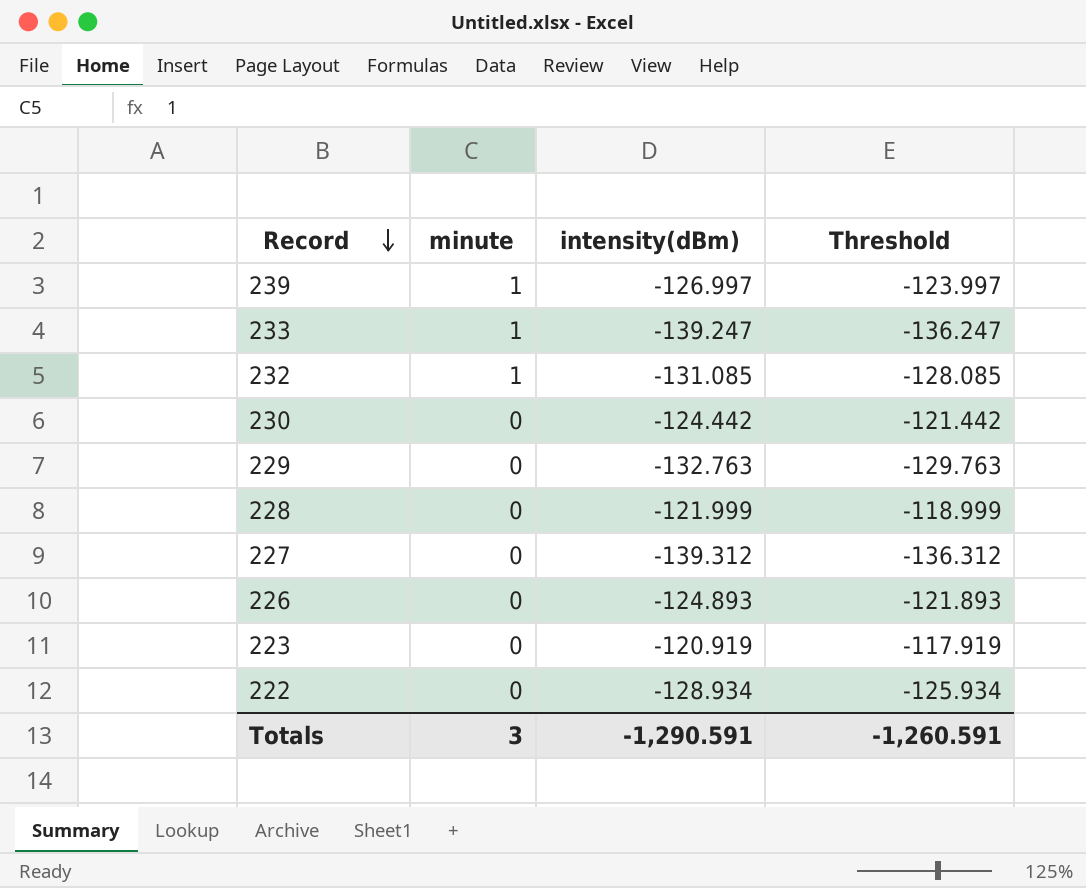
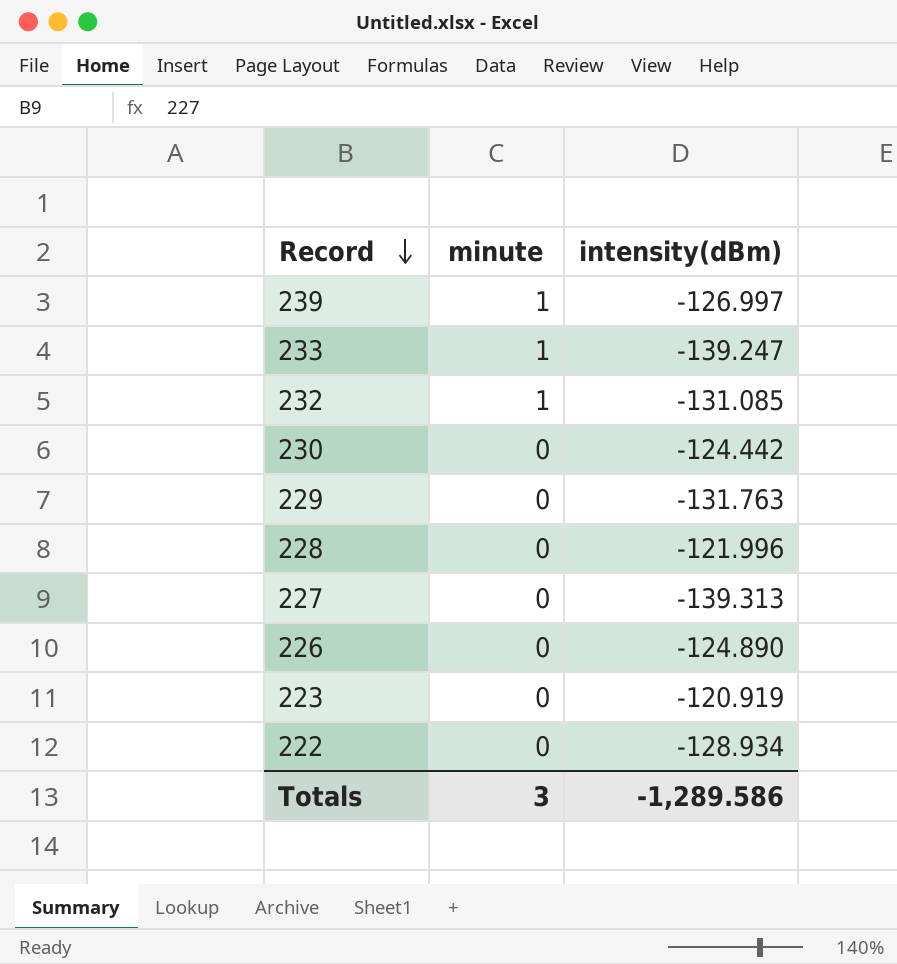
column Threshold | formula: [intensity(dBm)] + 3 -> none
229 | intensity(dBm): -132.763 -> -131.763
228 | intensity(dBm): -121.999 -> -121.996
227 | intensity(dBm): -139.312 -> -139.313
226 | intensity(dBm): -124.893 -> -124.890
Totals | intensity(dBm): -1,290.591 -> -1,289.586

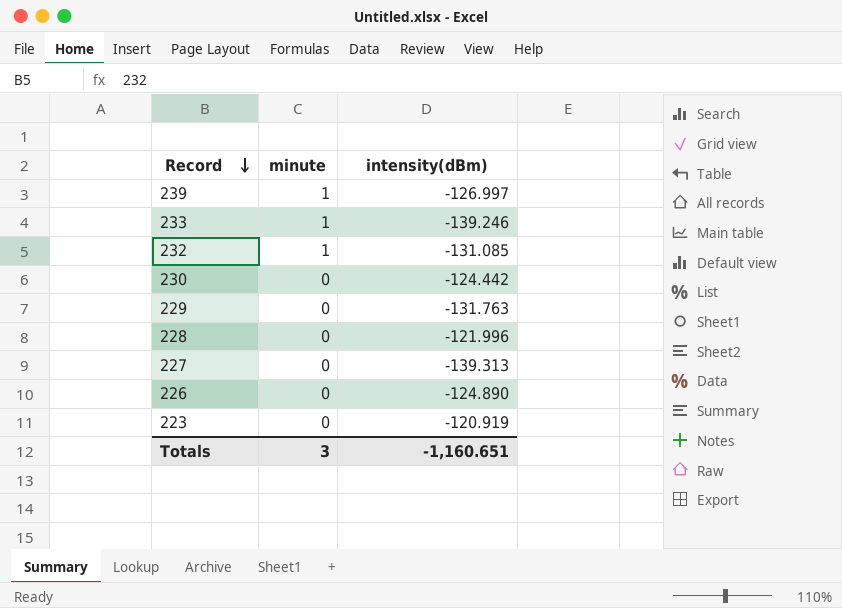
row 222: 0 | -128.934 -> none
233 | intensity(dBm): -139.247 -> -139.246
Totals | intensity(dBm): -1,289.586 -> -1,160.651

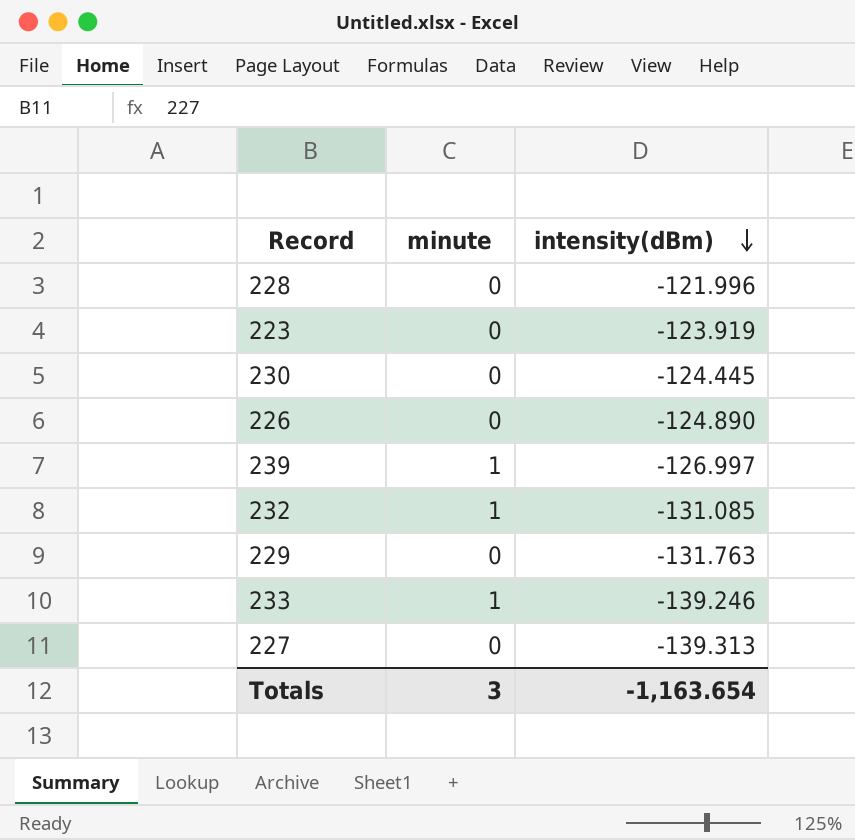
row order: Record descending -> intensity(dBm) descending
223 | intensity(dBm): -120.919 -> -123.919
230 | intensity(dBm): -124.442 -> -124.445
Totals | intensity(dBm): -1,160.651 -> -1,163.654

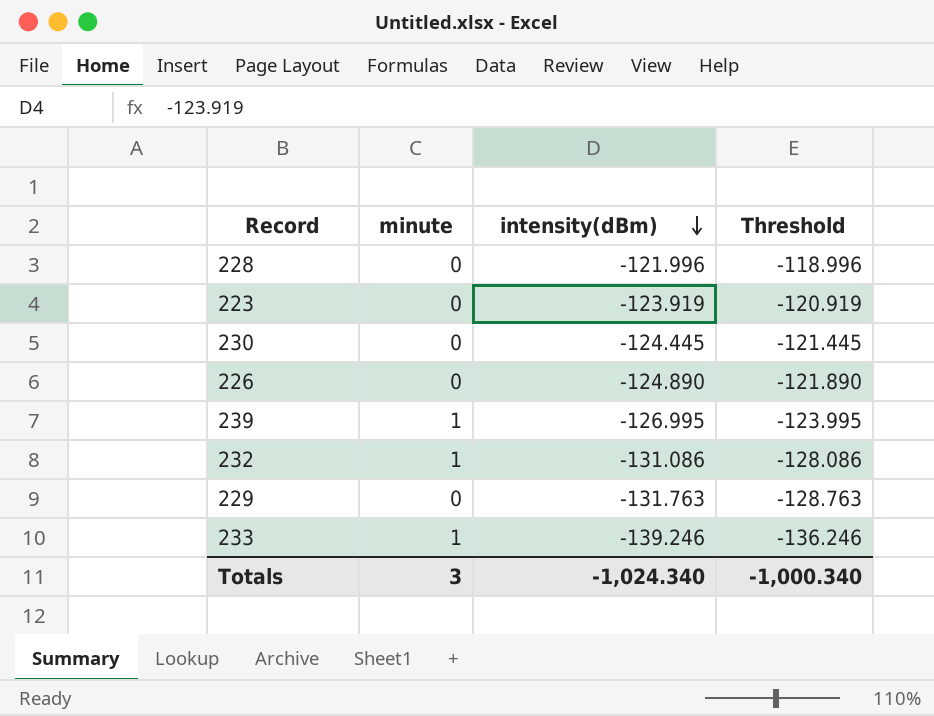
column Threshold | formula: none -> [intensity(dBm)] + 3
row 227: 0 | -139.313 -> none
239 | intensity(dBm): -126.997 -> -126.995
232 | intensity(dBm): -131.085 -> -131.086
Totals | intensity(dBm): -1,163.654 -> -1,024.340

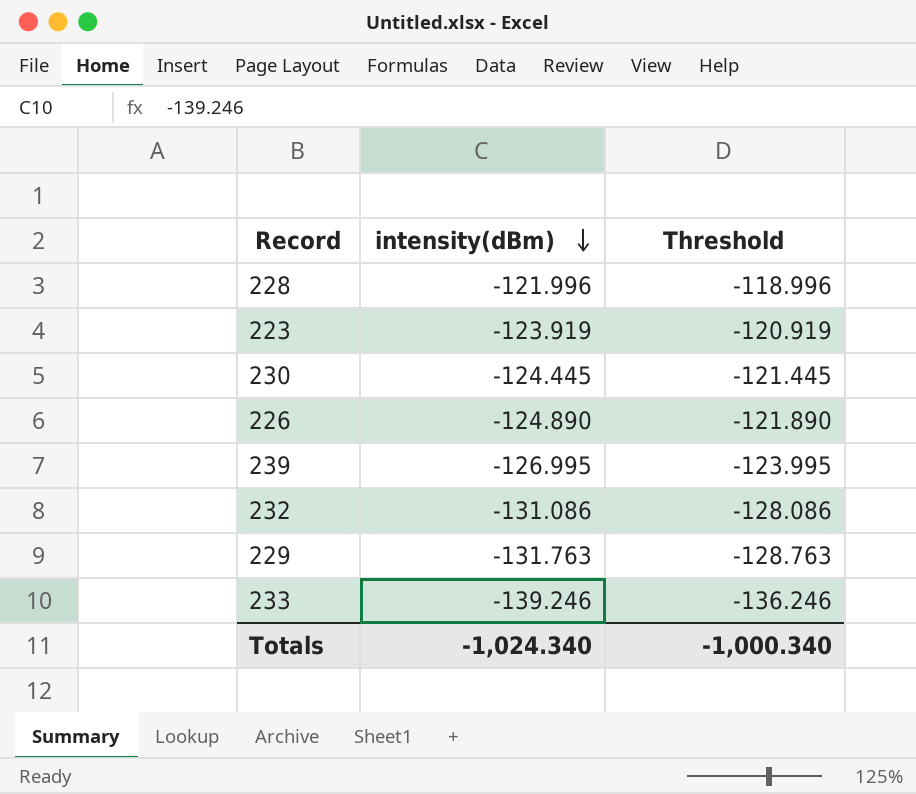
column minute | position: 2 -> none

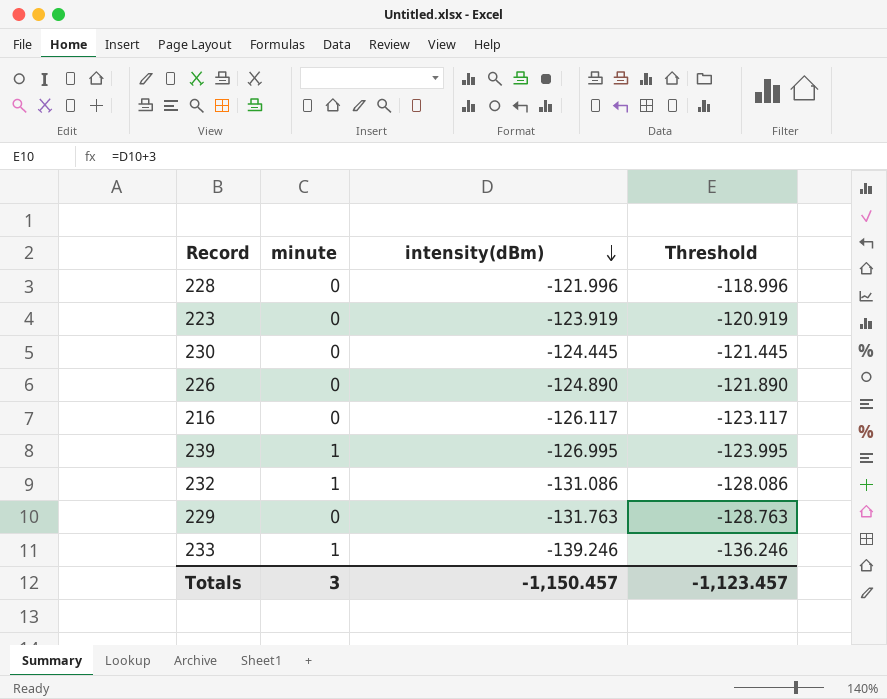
column minute | position: none -> 2
row 216: none -> 0 | -126.117 | -123.117
Totals | intensity(dBm): -1,024.340 -> -1,150.457
Totals | Threshold: -1,000.340 -> -1,123.457

